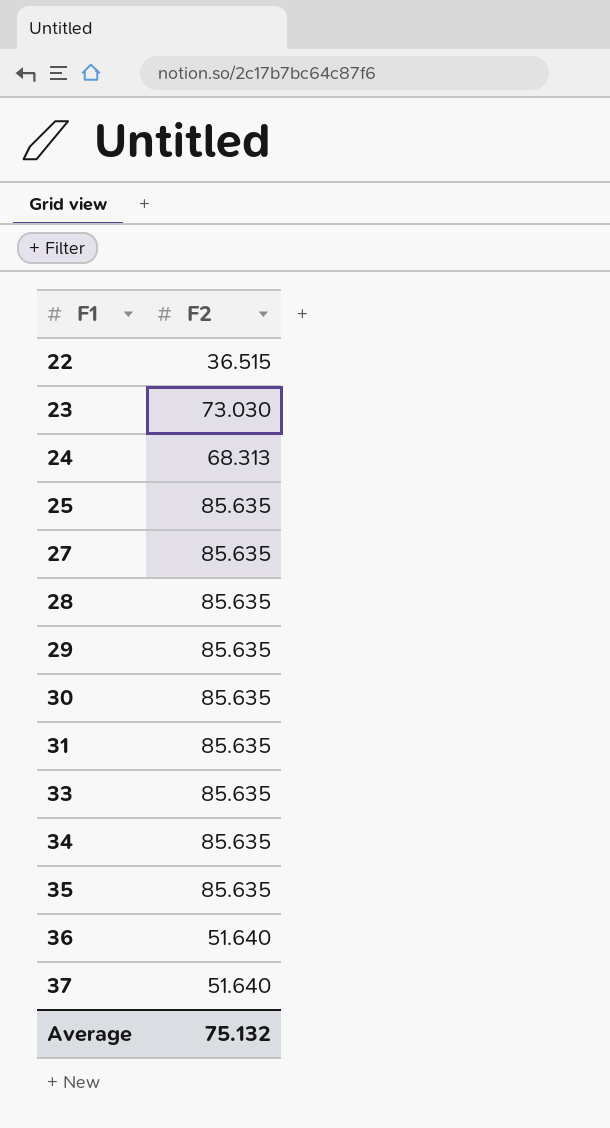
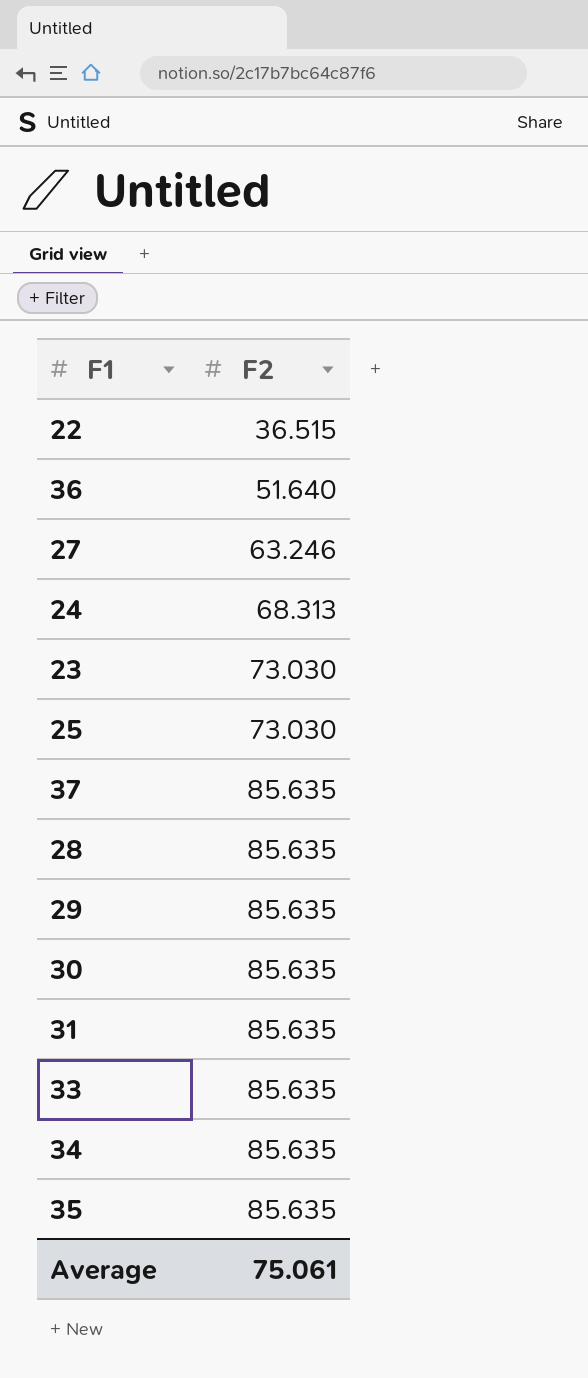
row order: F1 ascending -> F2 ascending
27 | F2: 85.635 -> 63.246
25 | F2: 85.635 -> 73.030
37 | F2: 51.640 -> 85.635
Average | F2: 75.132 -> 75.061

